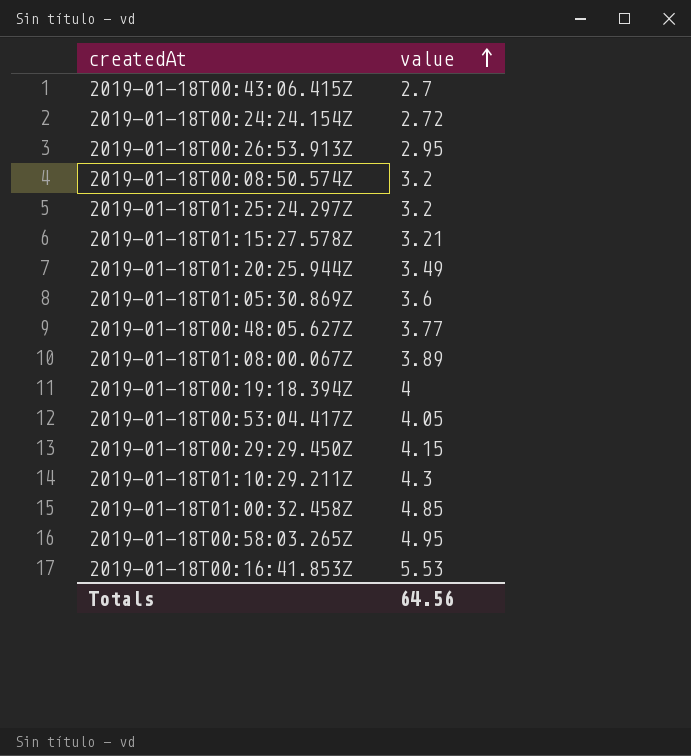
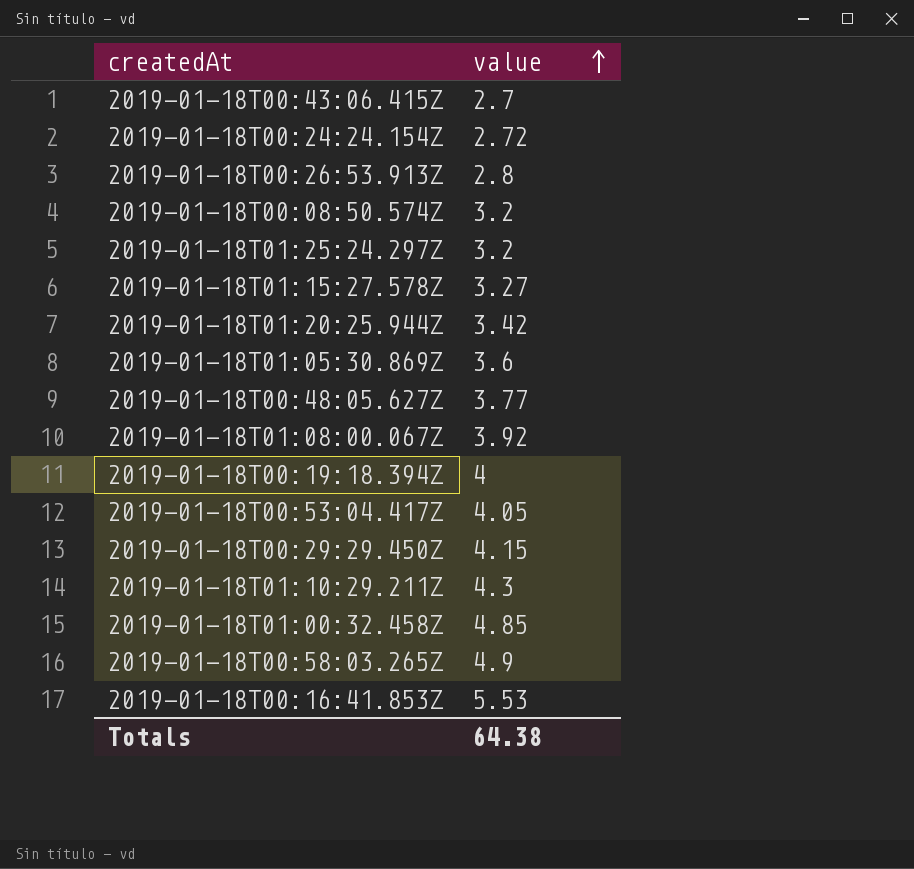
2019-01-18T00:26:53.913Z | value: 2.95 -> 2.8
2019-01-18T01:15:27.578Z | value: 3.21 -> 3.27
2019-01-18T01:20:25.944Z | value: 3.49 -> 3.42
2019-01-18T01:08:00.067Z | value: 3.89 -> 3.92
2019-01-18T00:58:03.265Z | value: 4.95 -> 4.9
Totals | value: 64.56 -> 64.38

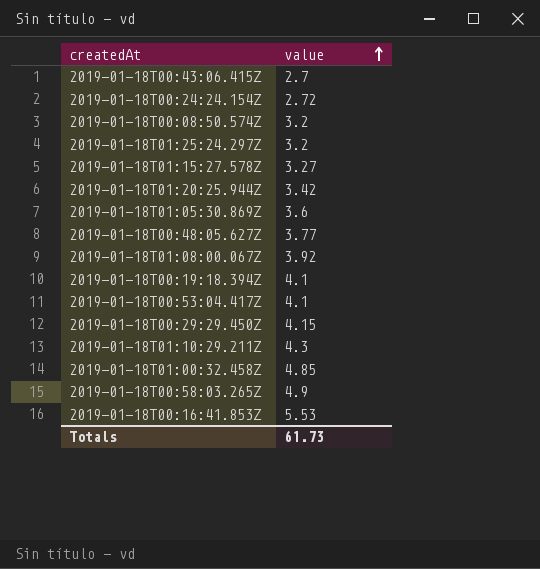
row 2019-01-18T00:26:53.913Z: 2.8 -> none
2019-01-18T00:19:18.394Z | value: 4 -> 4.1
2019-01-18T00:53:04.417Z | value: 4.05 -> 4.1
Totals | value: 64.38 -> 61.73

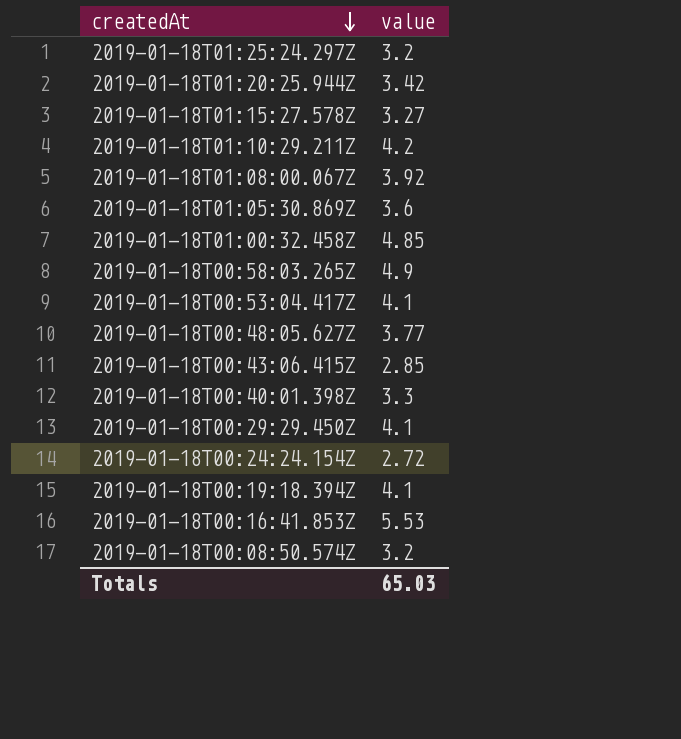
row order: value ascending -> createdAt descending
2019-01-18T01:10:29.211Z | value: 4.3 -> 4.2
2019-01-18T00:43:06.415Z | value: 2.7 -> 2.85
row 2019-01-18T00:40:01.398Z: none -> 3.3
2019-01-18T00:29:29.450Z | value: 4.15 -> 4.1
Totals | value: 61.73 -> 65.03

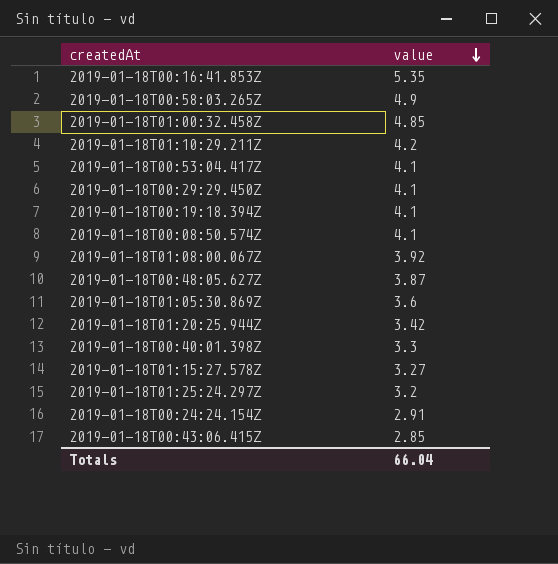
row order: createdAt descending -> value descending
2019-01-18T00:16:41.853Z | value: 5.53 -> 5.35
2019-01-18T00:08:50.574Z | value: 3.2 -> 4.1
2019-01-18T00:48:05.627Z | value: 3.77 -> 3.87
2019-01-18T00:24:24.154Z | value: 2.72 -> 2.91
Totals | value: 65.03 -> 66.04

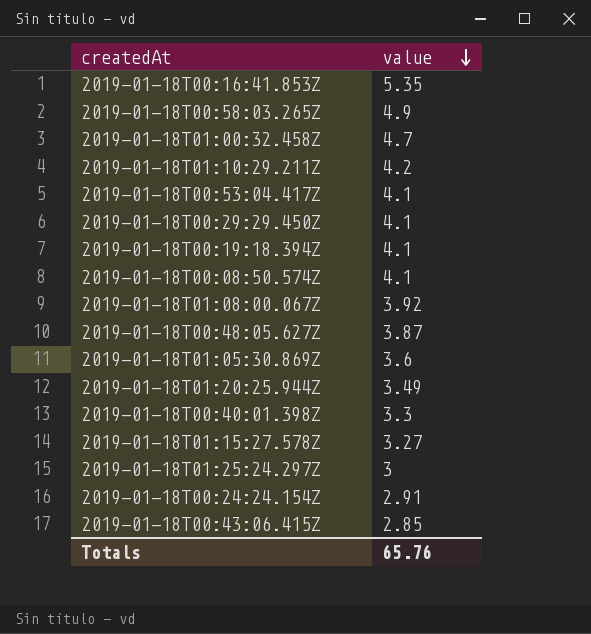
2019-01-18T01:00:32.458Z | value: 4.85 -> 4.7
2019-01-18T01:20:25.944Z | value: 3.42 -> 3.49
2019-01-18T01:25:24.297Z | value: 3.2 -> 3
Totals | value: 66.04 -> 65.76

